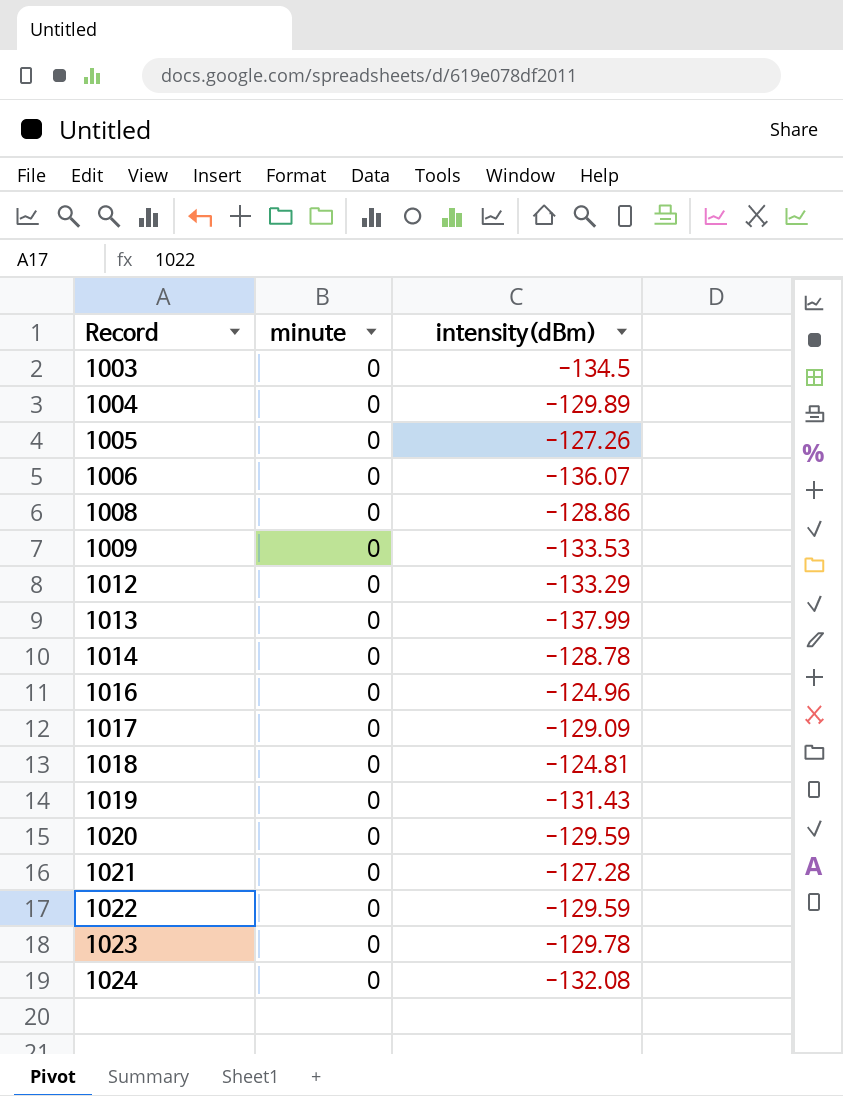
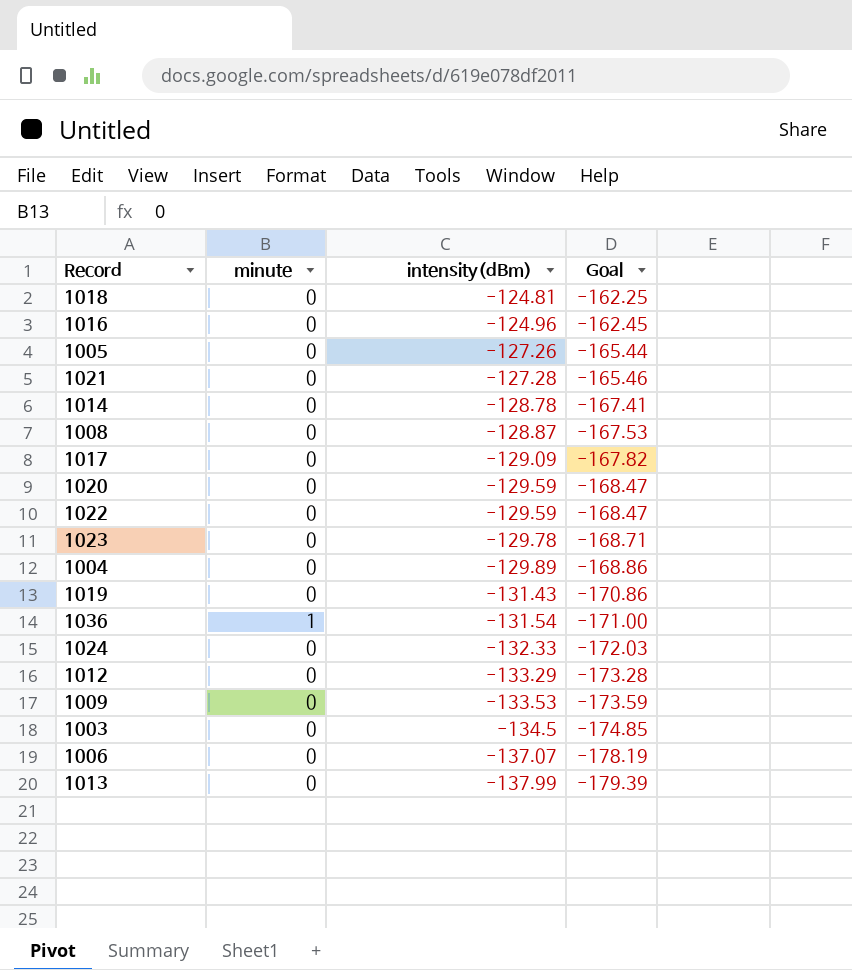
row order: Record ascending -> intensity(dBm) descending
column Goal | formula: none -> [intensity(dBm)] * 1.3
1008 | intensity(dBm): -128.86 -> -128.87
row 1036: none -> 1 | -131.54 | -171.00
1024 | intensity(dBm): -132.08 -> -132.33
1006 | intensity(dBm): -136.07 -> -137.07

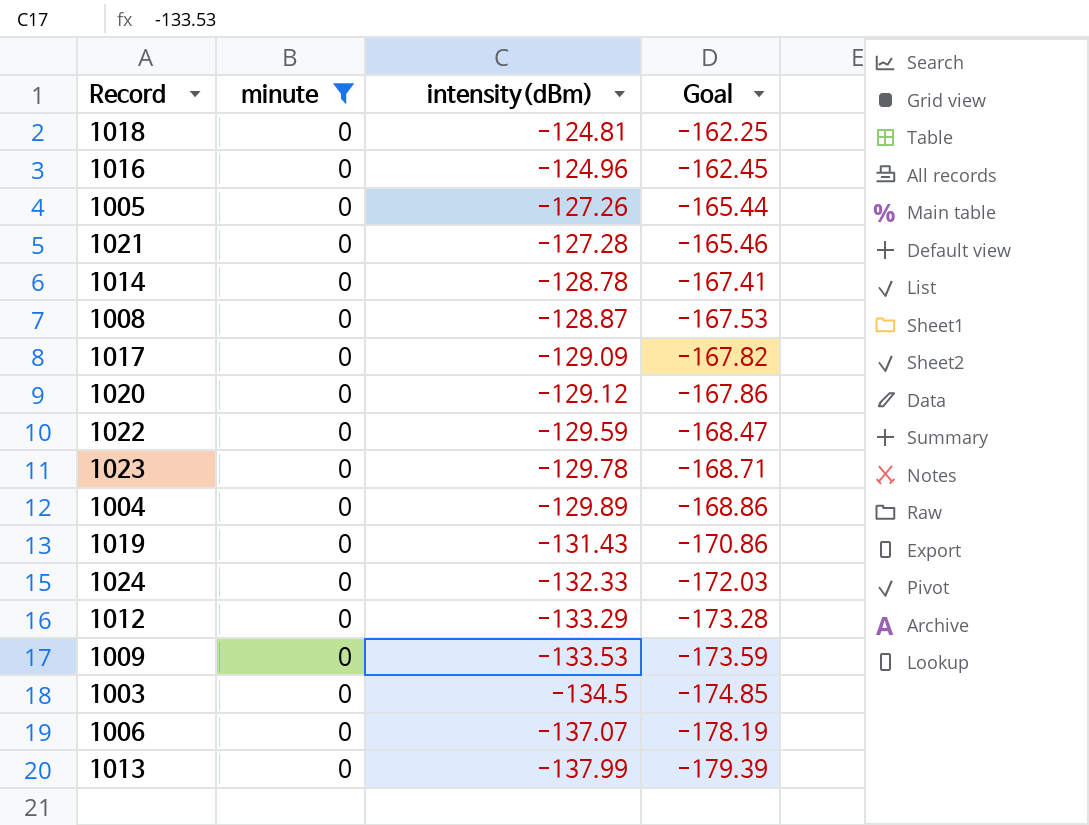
filter: none -> minute = 0
1020 | intensity(dBm): -129.59 -> -129.12
1020 | Goal: -168.47 -> -167.86

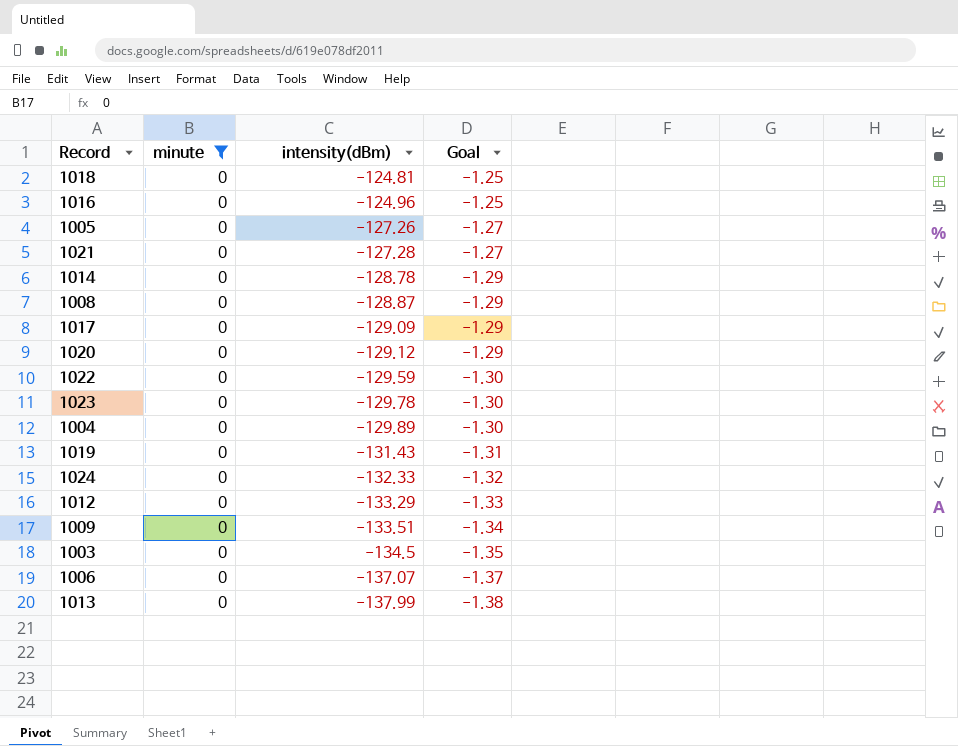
column Goal | formula: [intensity(dBm)] * 1.3 -> [intensity(dBm)] * 0.01
1009 | intensity(dBm): -133.53 -> -133.51

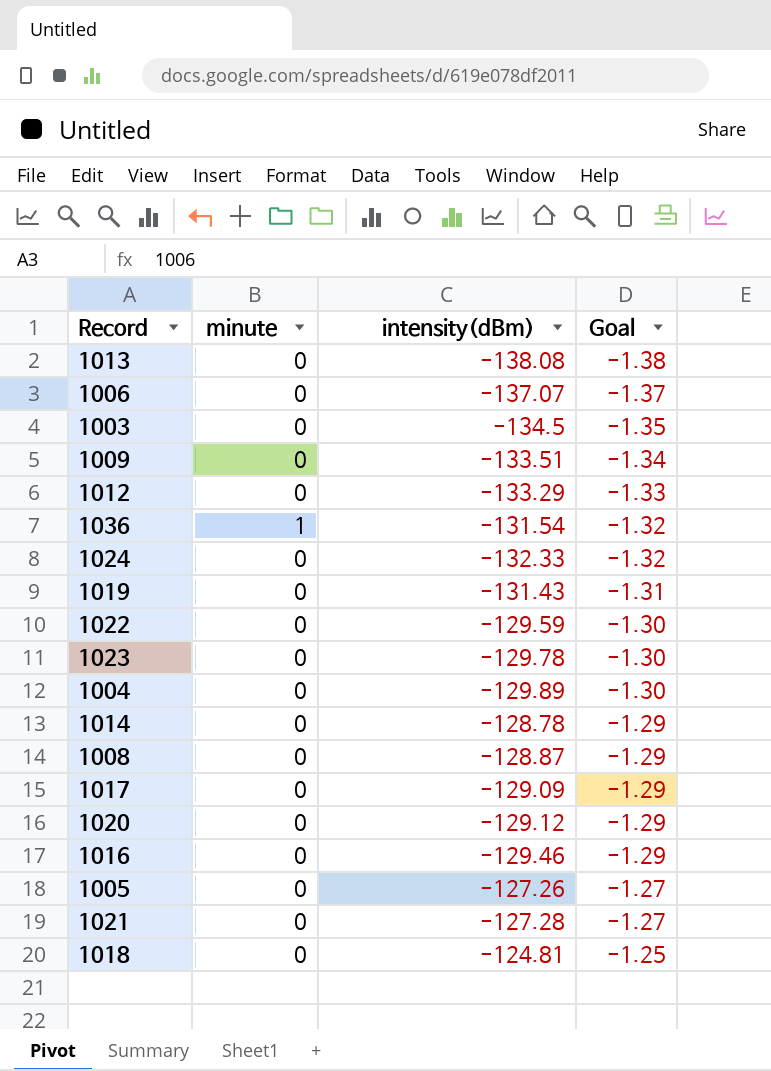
filter: minute = 0 -> none
row order: intensity(dBm) descending -> Goal ascending
1013 | intensity(dBm): -137.99 -> -138.08
1016 | intensity(dBm): -124.96 -> -129.46
1016 | Goal: -1.25 -> -1.29

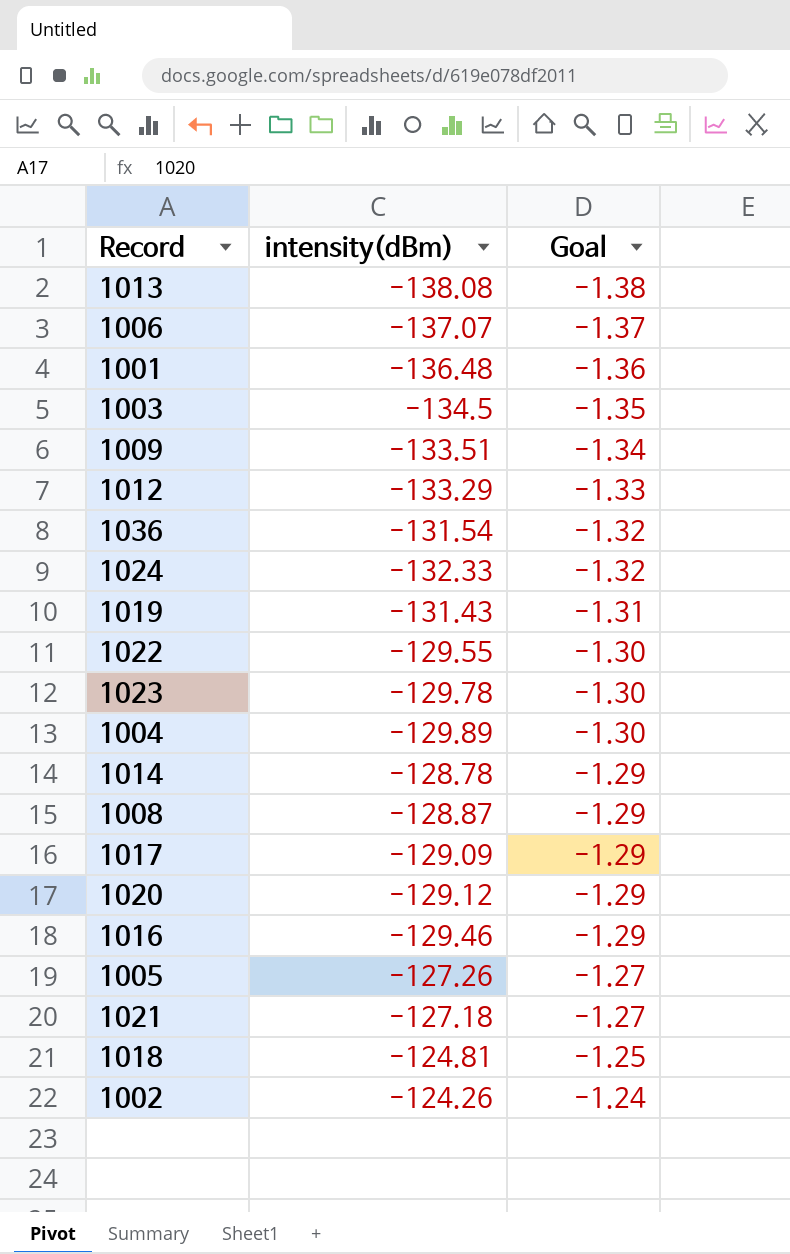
column minute | position: 2 -> none
row 1001: none -> -136.48 | -1.36
1022 | intensity(dBm): -129.59 -> -129.55
1021 | intensity(dBm): -127.28 -> -127.18
row 1002: none -> -124.26 | -1.24

